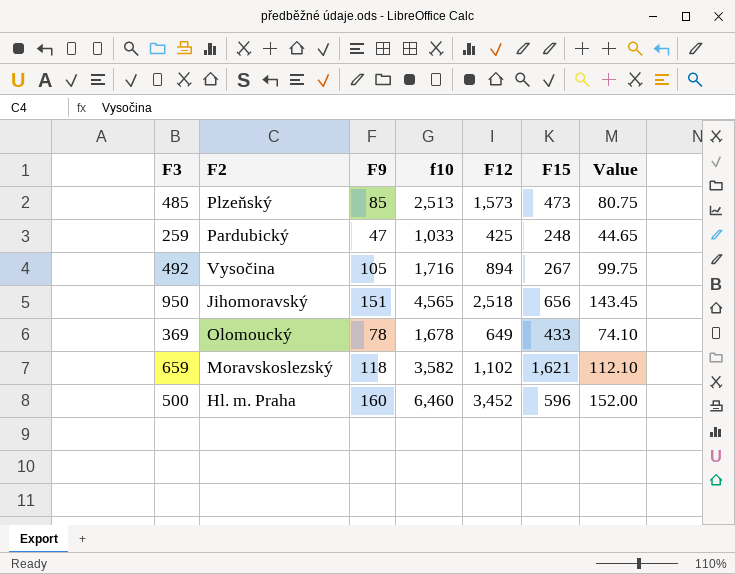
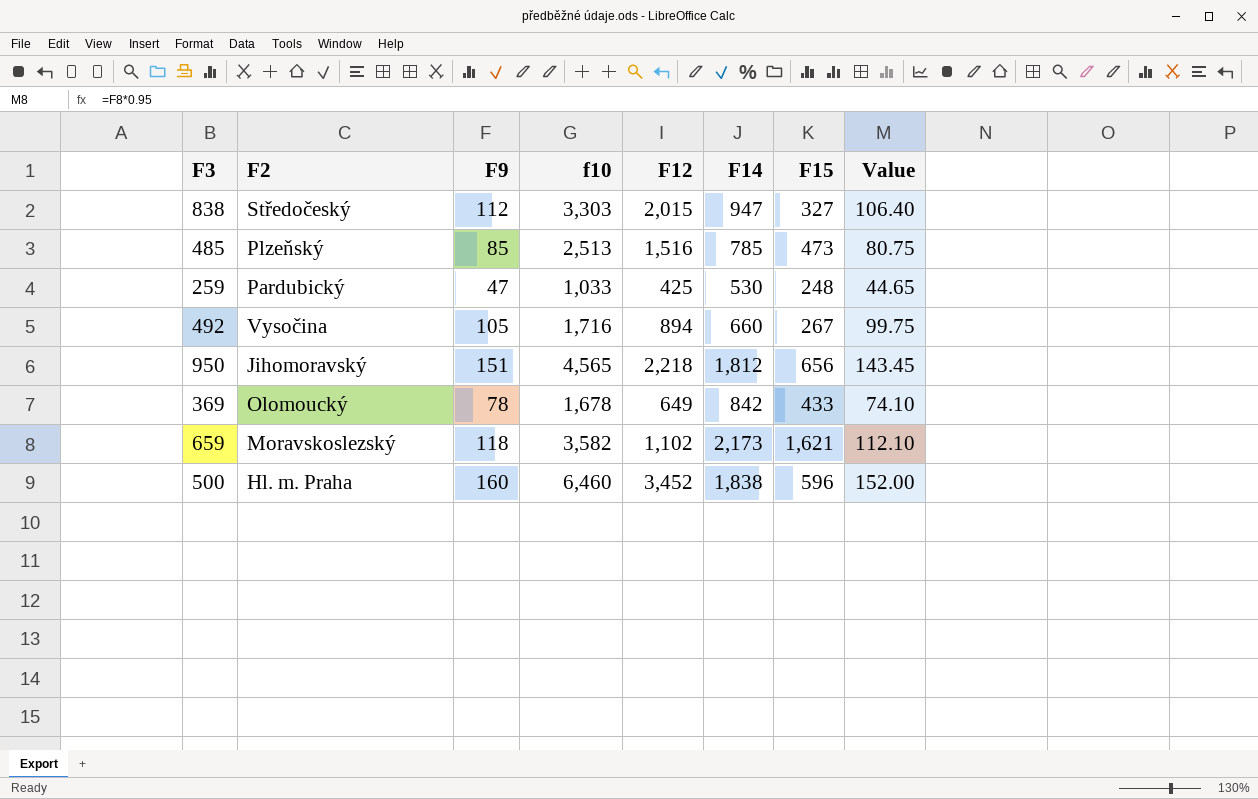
column F14 | position: none -> 6
row 838: none -> Středočeský | 112 | 3,303 | 2,015 | 947 | 327 | 106.40
485 | F12: 1,573 -> 1,516
950 | F12: 2,518 -> 2,218

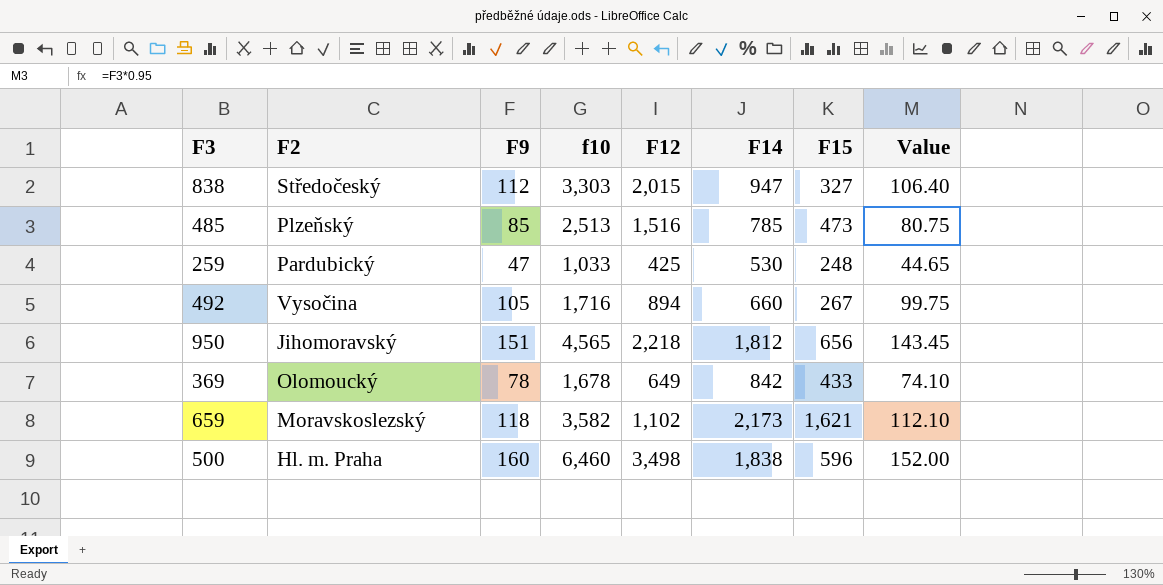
500 | F12: 3,452 -> 3,498

